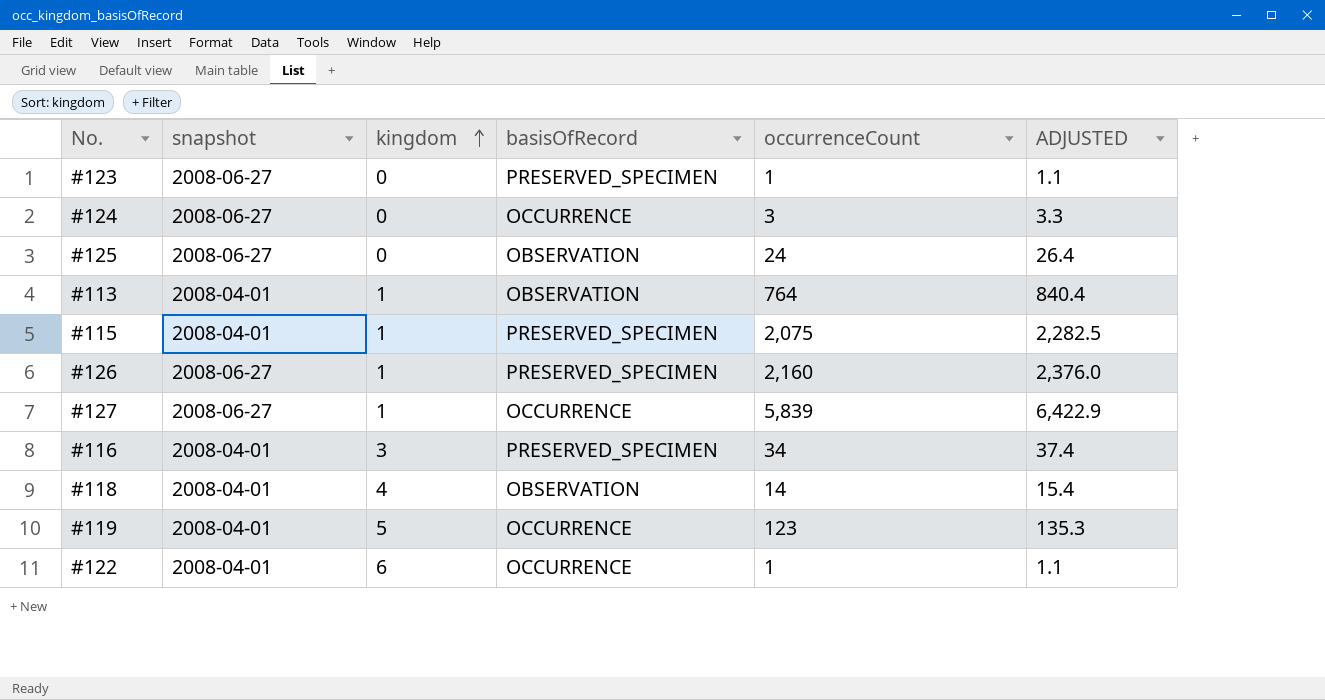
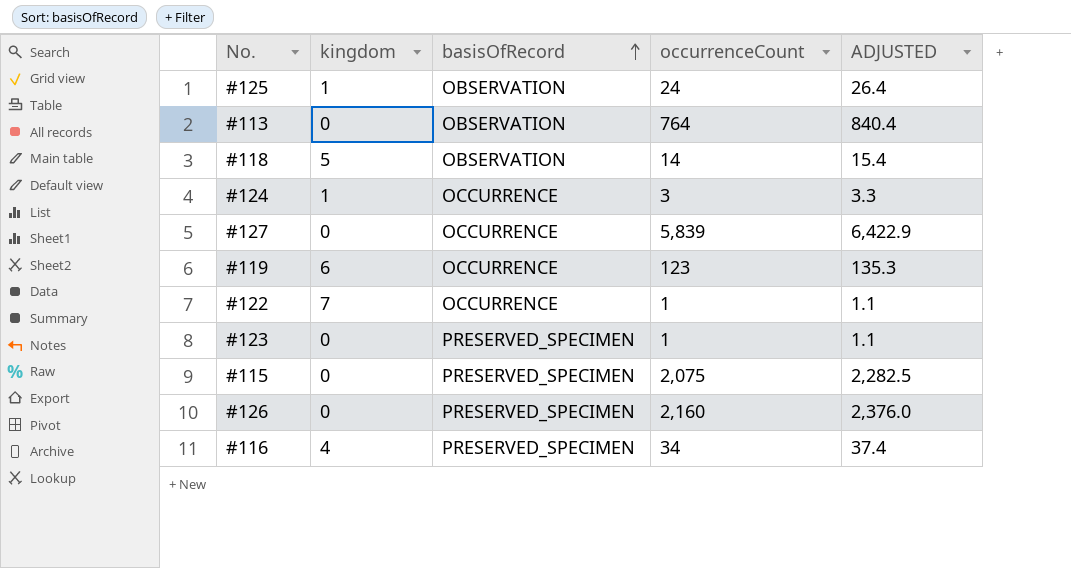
row order: kingdom ascending -> basisOfRecord ascending
column snapshot | position: 2 -> none
#125 | kingdom: 0 -> 1
#113 | kingdom: 1 -> 0
#118 | kingdom: 4 -> 5
#124 | kingdom: 0 -> 1
#127 | kingdom: 1 -> 0
#119 | kingdom: 5 -> 6
#122 | kingdom: 6 -> 7
#115 | kingdom: 1 -> 0
#126 | kingdom: 1 -> 0
#116 | kingdom: 3 -> 4

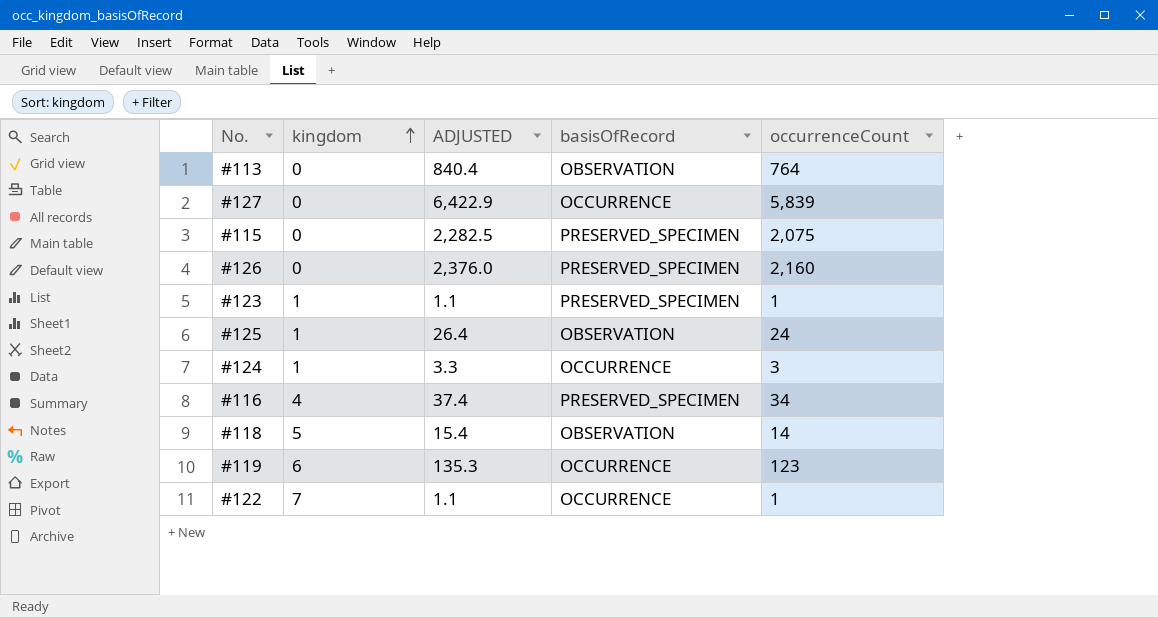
row order: basisOfRecord ascending -> kingdom ascending
column ADJUSTED | position: 5 -> 3
#123 | kingdom: 0 -> 1

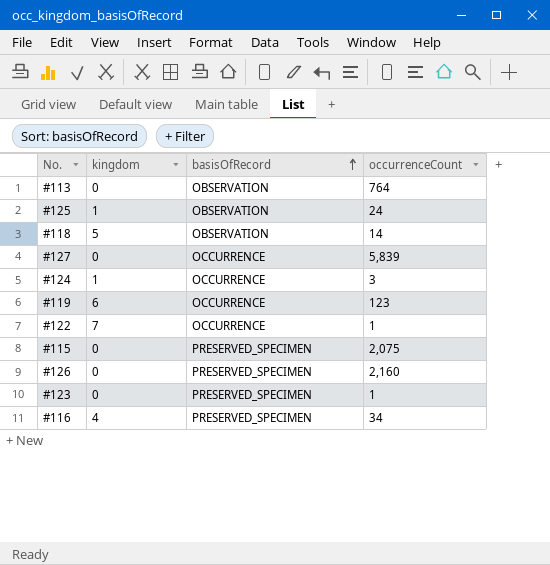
row order: kingdom ascending -> basisOfRecord ascending
column ADJUSTED | formula: [occurrenceCount] * 1.1 -> none
#123 | kingdom: 1 -> 0

